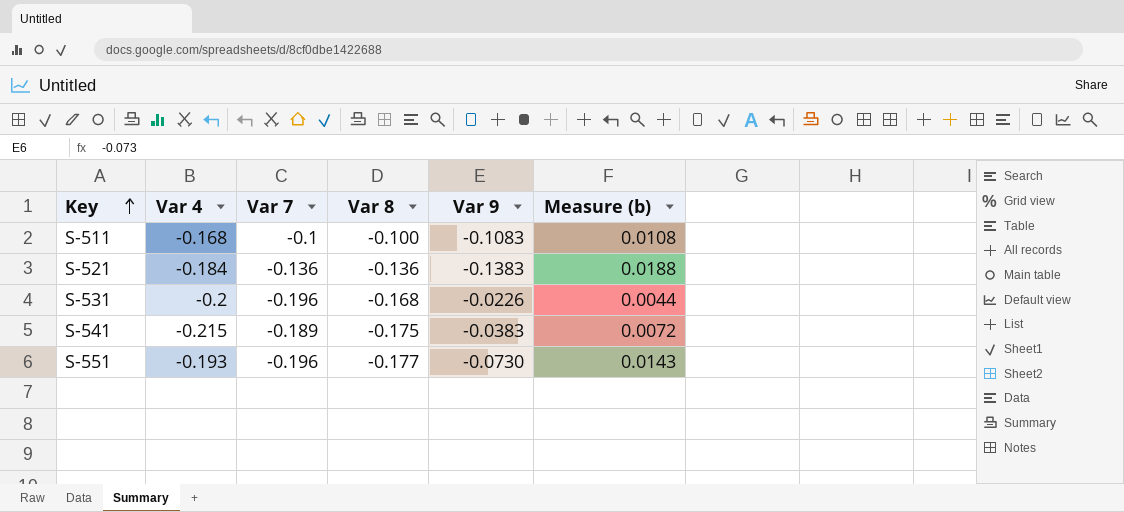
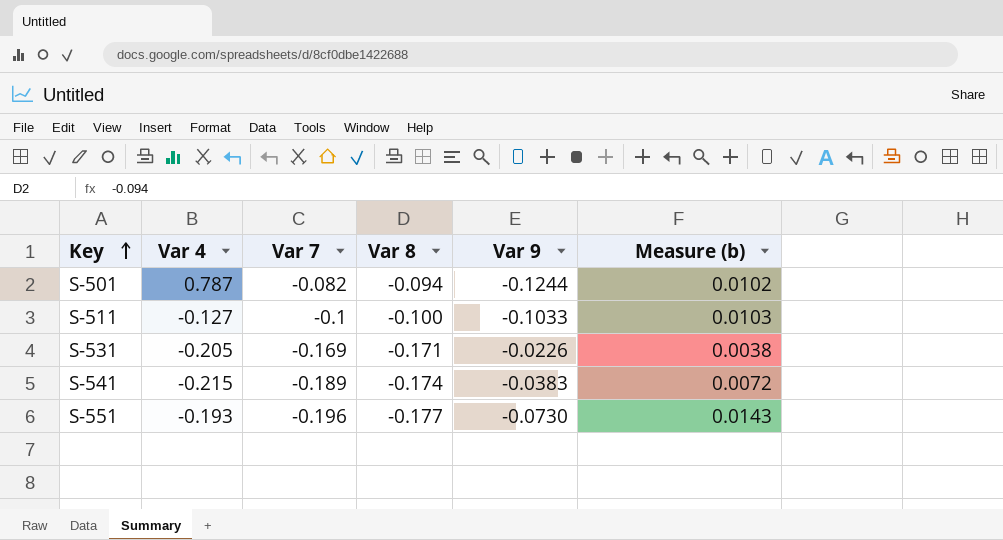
row S-521: -0.184 | -0.136 | -0.136 | -0.1383 | 0.0188 -> none
row S-501: none -> 0.787 | -0.082 | -0.094 | -0.1244 | 0.0102
S-511 | Var 4: -0.168 -> -0.127
S-511 | Var 9: -0.1083 -> -0.1033
S-511 | Measure (b): 0.0108 -> 0.0103
S-531 | Var 4: -0.2 -> -0.205
S-531 | Var 7: -0.196 -> -0.169
S-531 | Var 8: -0.168 -> -0.171
S-531 | Measure (b): 0.0044 -> 0.0038
S-541 | Var 8: -0.175 -> -0.174

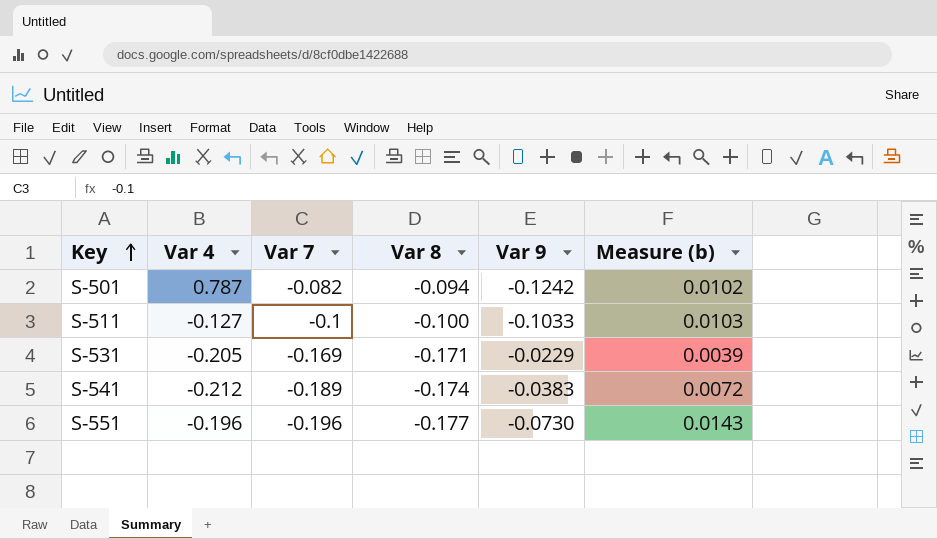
S-501 | Var 9: -0.1244 -> -0.1242
S-531 | Var 9: -0.0226 -> -0.0229
S-531 | Measure (b): 0.0038 -> 0.0039
S-541 | Var 4: -0.215 -> -0.212
S-551 | Var 4: -0.193 -> -0.196

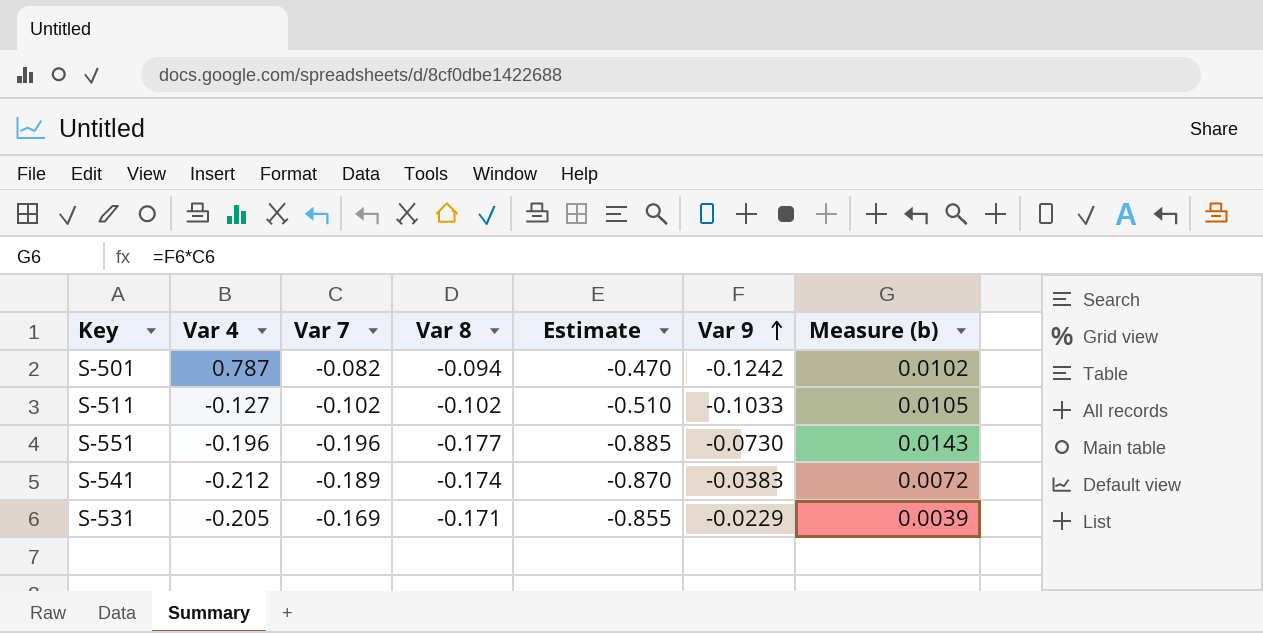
row order: Key ascending -> Var 9 ascending
column Estimate | formula: none -> [Var 8] * 5
S-511 | Var 7: -0.1 -> -0.102
S-511 | Var 8: -0.100 -> -0.102
S-511 | Measure (b): 0.0103 -> 0.0105

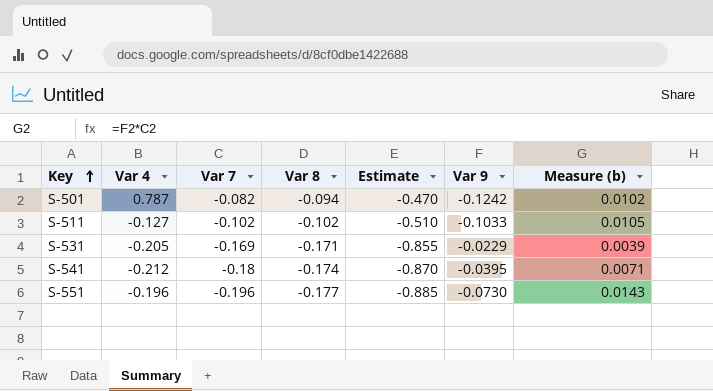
row order: Var 9 ascending -> Key ascending
S-541 | Var 7: -0.189 -> -0.18
S-541 | Var 9: -0.0383 -> -0.0395
S-541 | Measure (b): 0.0072 -> 0.0071

